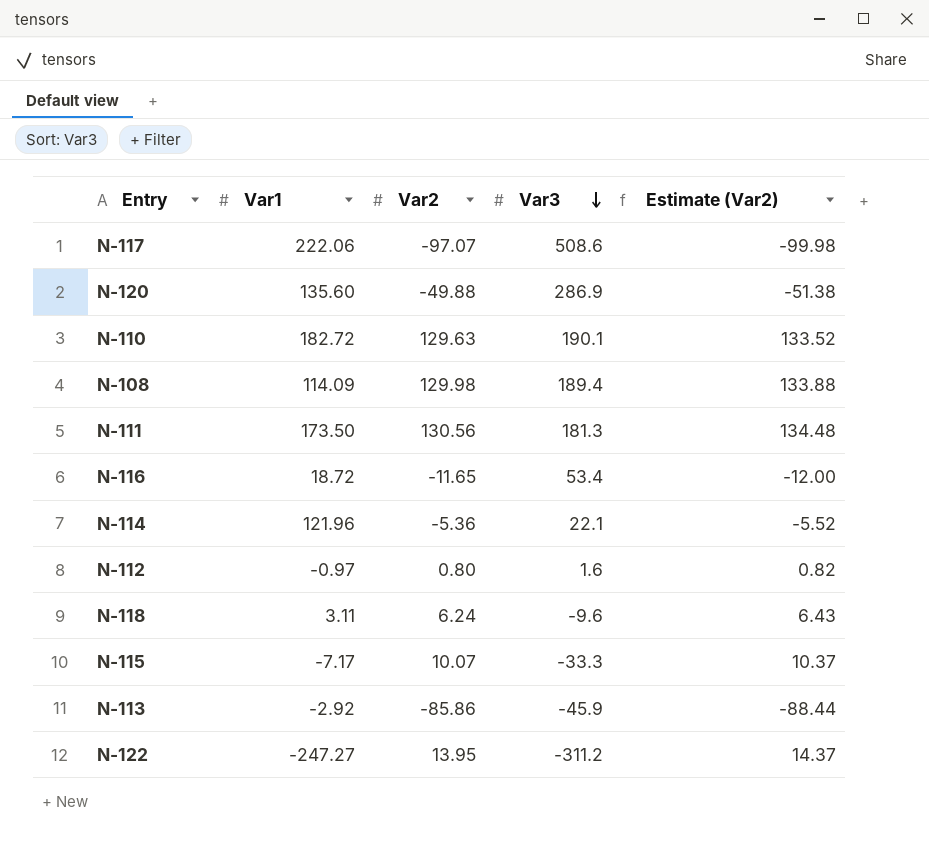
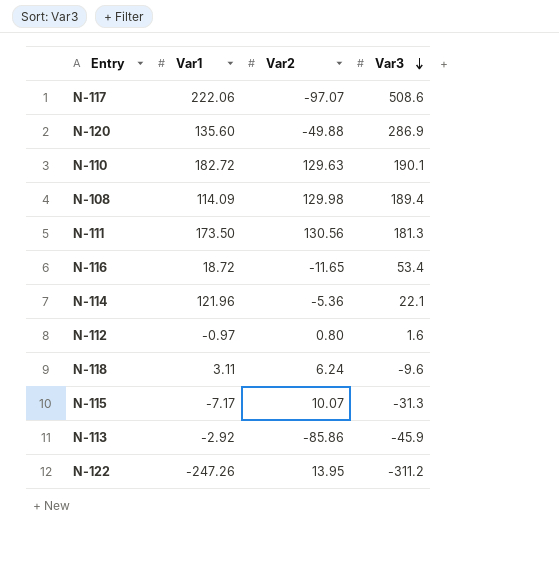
column Estimate (Var2) | formula: [Var2] * 1.03 -> none
N-115 | Var3: -33.3 -> -31.3
N-122 | Var1: -247.27 -> -247.26

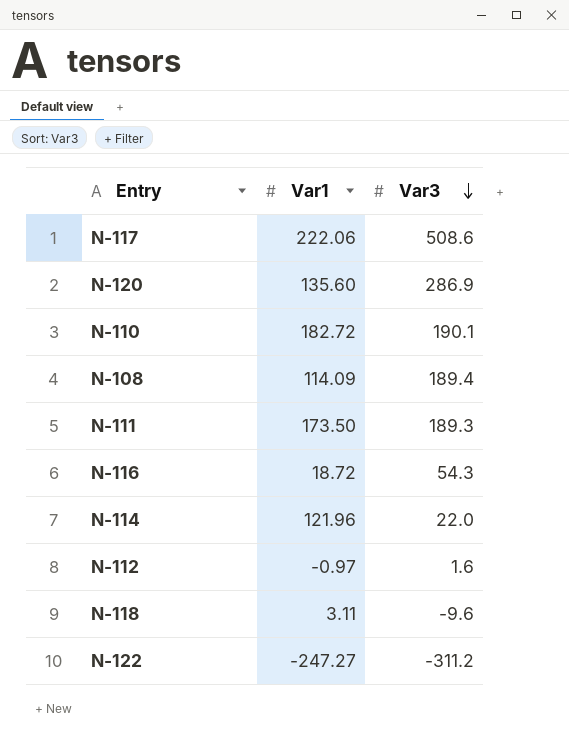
column Var2 | position: 3 -> none
row N-115: -7.17 | 10.07 | -31.3 -> none
row N-113: -2.92 | -85.86 | -45.9 -> none
N-111 | Var3: 181.3 -> 189.3
N-116 | Var3: 53.4 -> 54.3
N-114 | Var3: 22.1 -> 22.0
N-122 | Var1: -247.26 -> -247.27

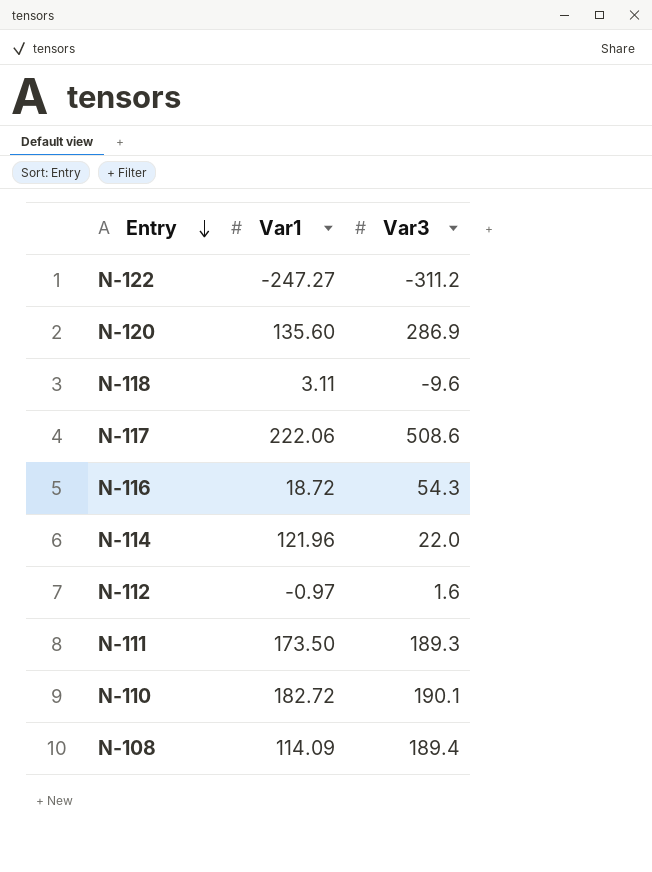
row order: Var3 descending -> Entry descending

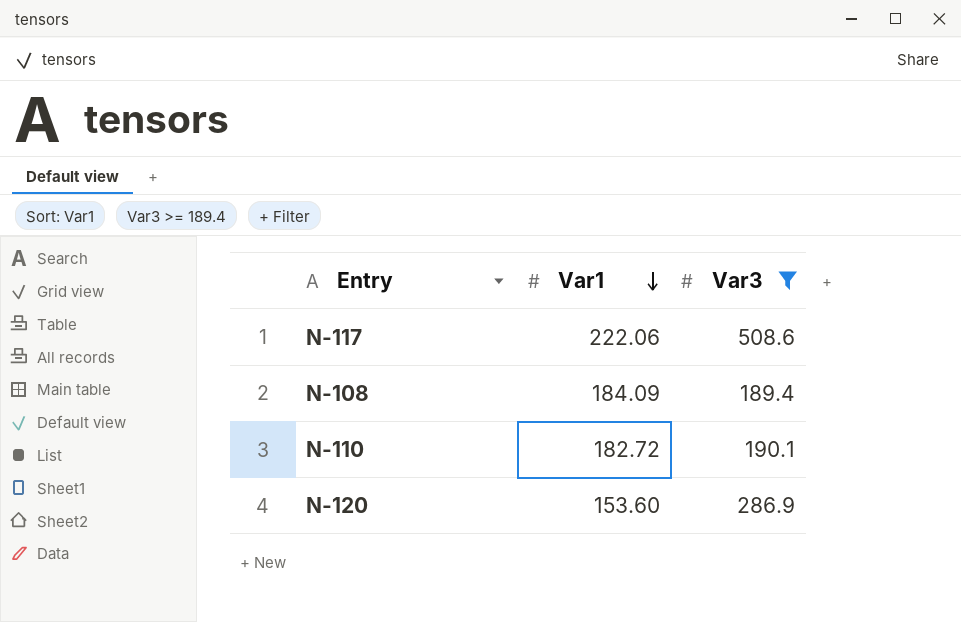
filter: none -> Var3 >= 189.4
row order: Entry descending -> Var1 descending
N-108 | Var1: 114.09 -> 184.09
N-120 | Var1: 135.60 -> 153.60

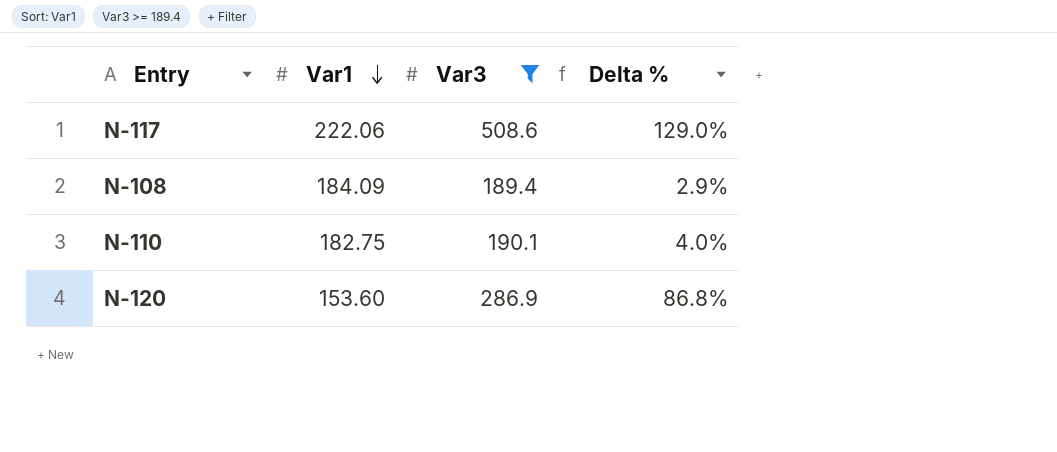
column Delta % | formula: none -> ([Var3] - [Var1]) / [Var1]
N-110 | Var1: 182.72 -> 182.75

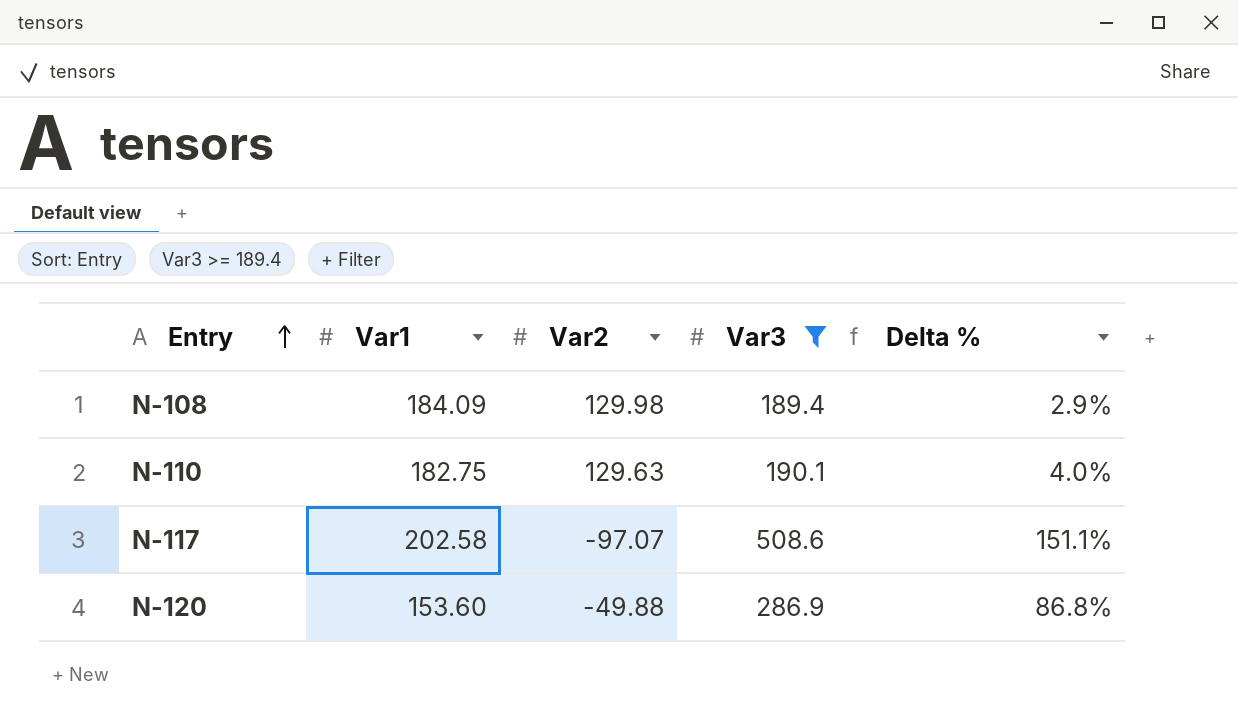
row order: Var1 descending -> Entry ascending
column Var2 | position: none -> 3
N-117 | Var1: 222.06 -> 202.58
N-117 | Delta %: 129.0% -> 151.1%

